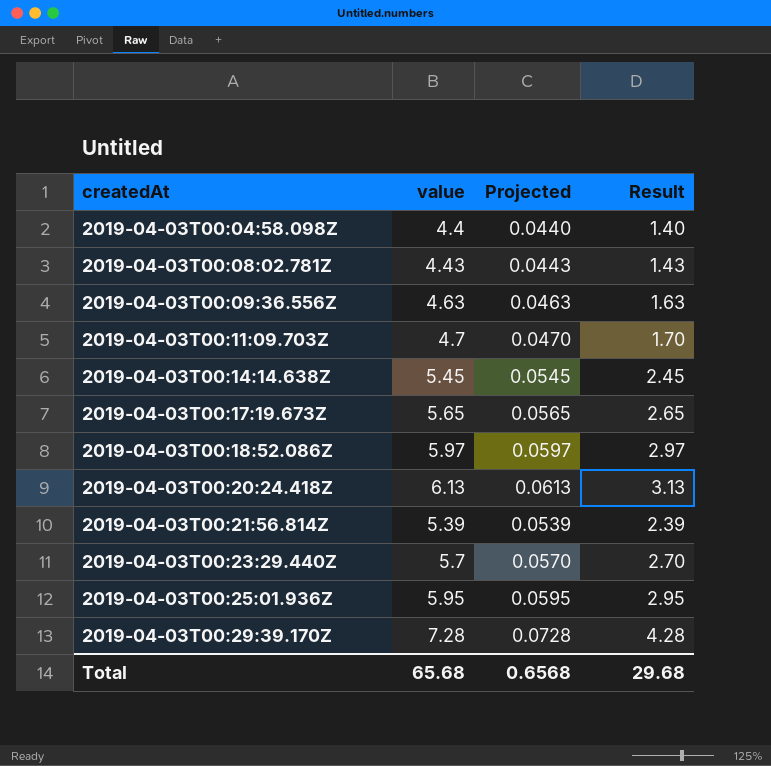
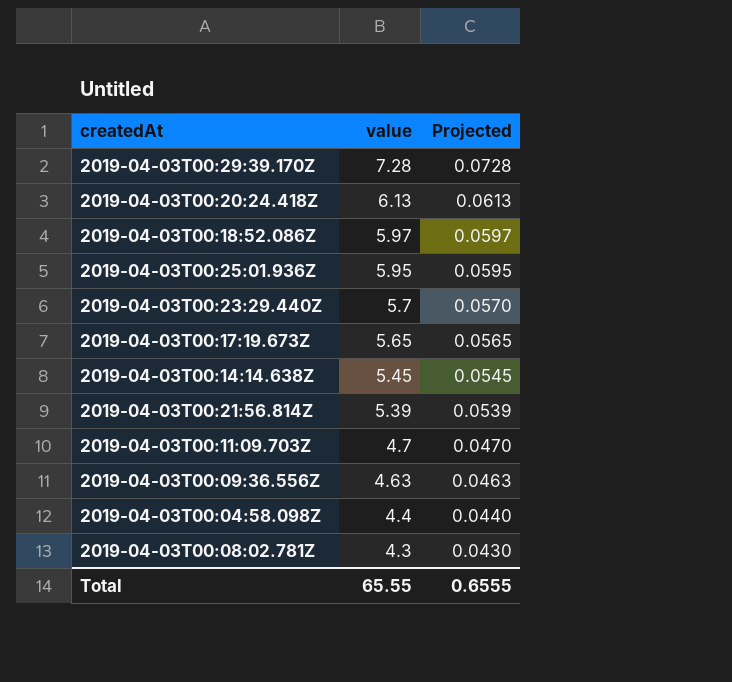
row order: createdAt ascending -> value descending
column Result | formula: [value] - 3 -> none
2019-04-03T00:08:02.781Z | value: 4.43 -> 4.3
2019-04-03T00:08:02.781Z | Projected: 0.0443 -> 0.0430
Total | value: 65.68 -> 65.55
Total | Projected: 0.6568 -> 0.6555

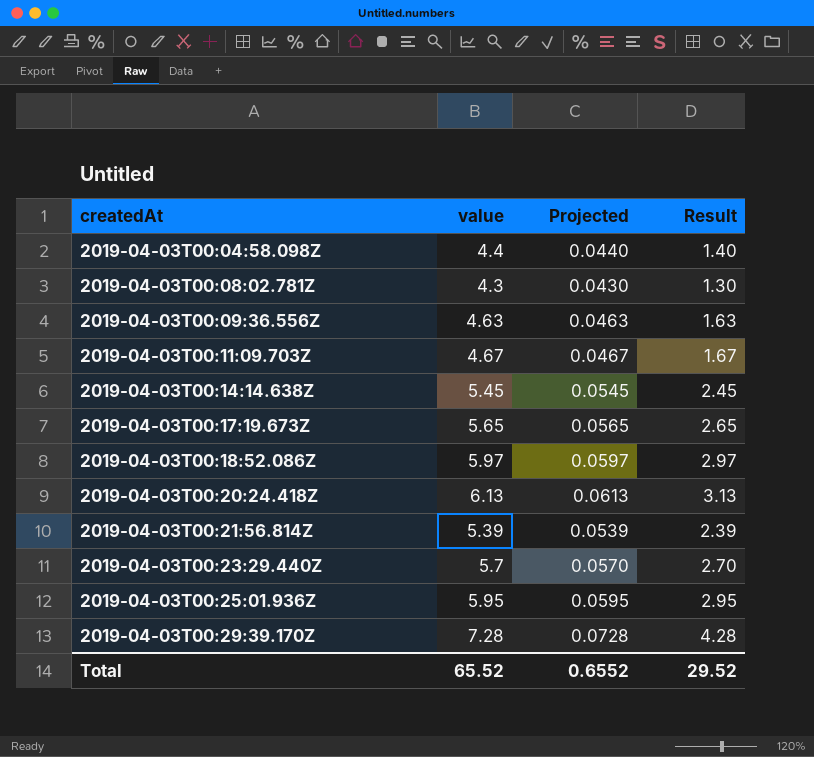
row order: value descending -> createdAt ascending
column Result | formula: none -> [value] - 3
2019-04-03T00:11:09.703Z | value: 4.7 -> 4.67
2019-04-03T00:11:09.703Z | Projected: 0.0470 -> 0.0467
Total | value: 65.55 -> 65.52
Total | Projected: 0.6555 -> 0.6552

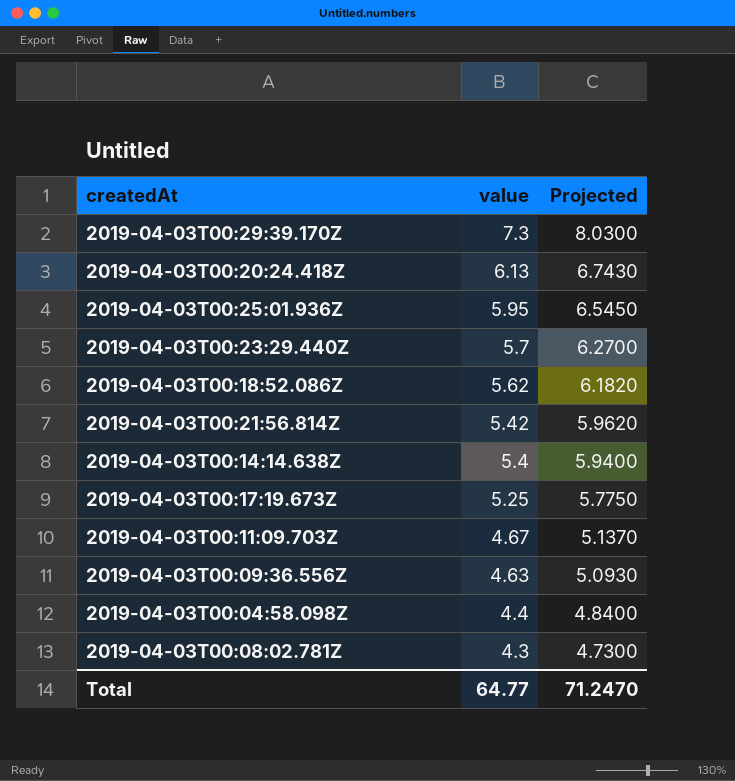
row order: createdAt ascending -> value descending
column Result | formula: [value] - 3 -> none
column Projected | formula: [value] * 0.01 -> [value] * 1.1
2019-04-03T00:29:39.170Z | value: 7.28 -> 7.3
2019-04-03T00:18:52.086Z | value: 5.97 -> 5.62
2019-04-03T00:21:56.814Z | value: 5.39 -> 5.42
2019-04-03T00:14:14.638Z | value: 5.45 -> 5.4
2019-04-03T00:17:19.673Z | value: 5.65 -> 5.25
Total | value: 65.52 -> 64.77
Total | Projected: 0.6552 -> 71.2470

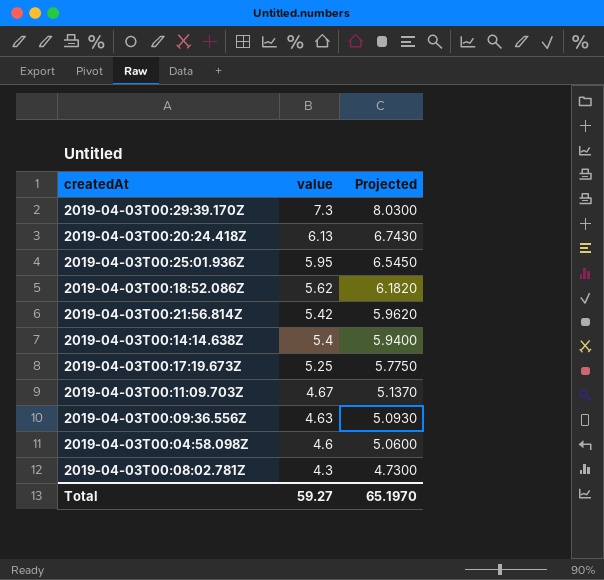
row 2019-04-03T00:23:29.440Z: 5.7 | 6.2700 -> none
2019-04-03T00:04:58.098Z | value: 4.4 -> 4.6
2019-04-03T00:04:58.098Z | Projected: 4.8400 -> 5.0600
Total | value: 64.77 -> 59.27
Total | Projected: 71.2470 -> 65.1970

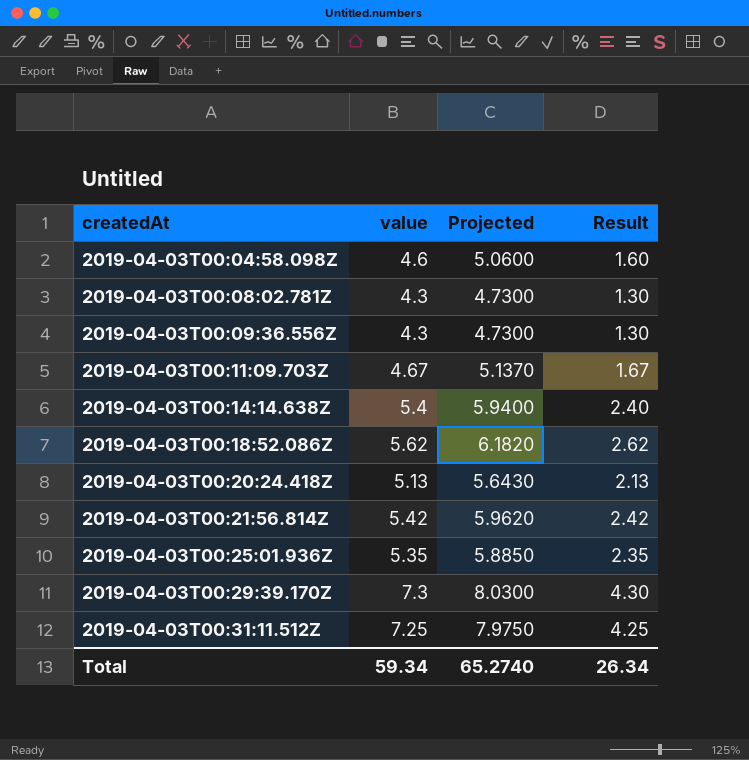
row order: value descending -> createdAt ascending
column Result | formula: none -> [value] - 3
row 2019-04-03T00:17:19.673Z: 5.25 | 5.7750 -> none
2019-04-03T00:09:36.556Z | value: 4.63 -> 4.3
2019-04-03T00:09:36.556Z | Projected: 5.0930 -> 4.7300
2019-04-03T00:20:24.418Z | value: 6.13 -> 5.13
2019-04-03T00:20:24.418Z | Projected: 6.7430 -> 5.6430
2019-04-03T00:25:01.936Z | value: 5.95 -> 5.35
2019-04-03T00:25:01.936Z | Projected: 6.5450 -> 5.8850
row 2019-04-03T00:31:11.512Z: none -> 7.25 | 7.9750 | 4.25
Total | value: 59.27 -> 59.34
Total | Projected: 65.1970 -> 65.2740

